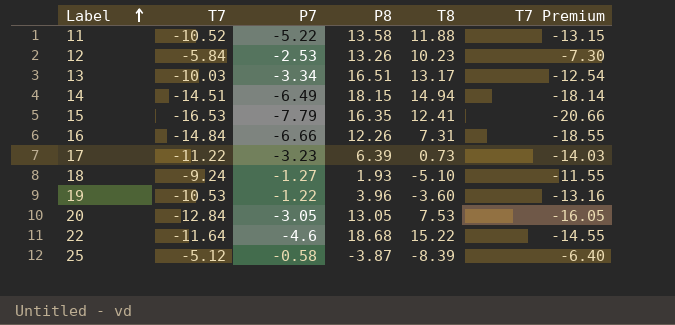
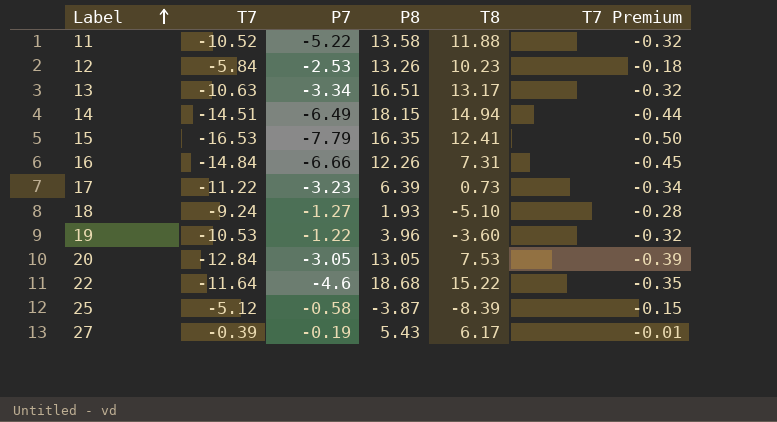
column T7 Premium | formula: [T7] * 1.25 -> [T7] * 0.03
13 | T7: -10.03 -> -10.63
row 27: none -> -0.39 | -0.19 | 5.43 | 6.17 | -0.01

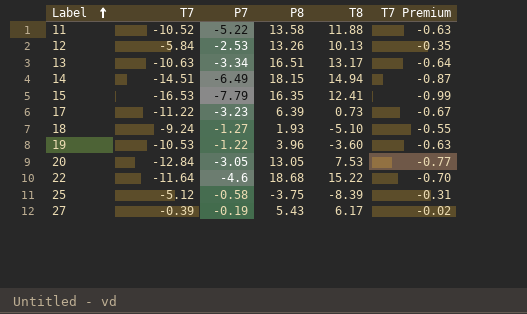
column T7 Premium | formula: [T7] * 0.03 -> [T7] * 0.06
row 16: -14.84 | -6.66 | 12.26 | 7.31 | -0.45 -> none
12 | T8: 10.23 -> 10.13
25 | P8: -3.87 -> -3.75

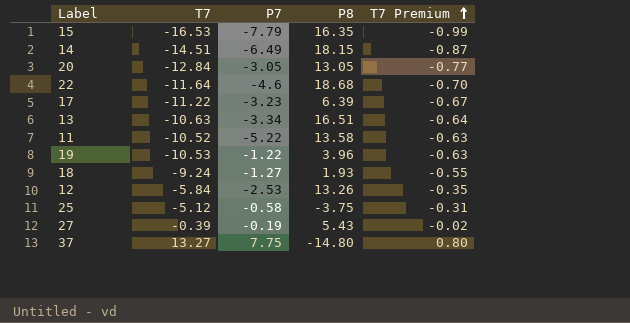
row order: Label ascending -> T7 Premium ascending
column T8 | position: 5 -> none
row 37: none -> 13.27 | 7.75 | -14.80 | 0.80

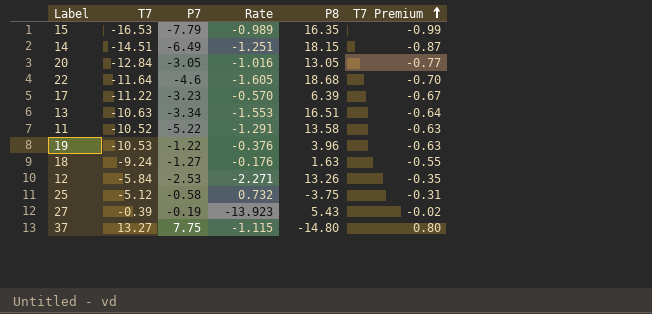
column Rate | formula: none -> [P8] / [T7]
18 | P8: 1.93 -> 1.63

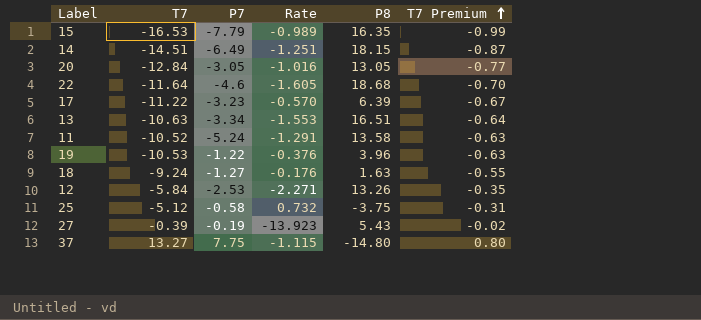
11 | P7: -5.22 -> -5.24

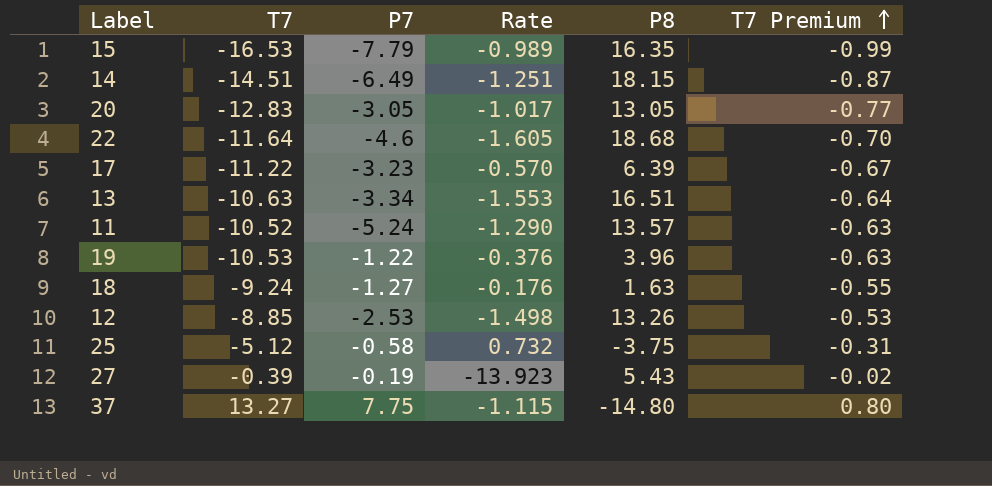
20 | T7: -12.84 -> -12.83
20 | Rate: -1.016 -> -1.017
11 | Rate: -1.291 -> -1.290
11 | P8: 13.58 -> 13.57
12 | T7: -5.84 -> -8.85
12 | Rate: -2.271 -> -1.498
12 | T7 Premium: -0.35 -> -0.53

